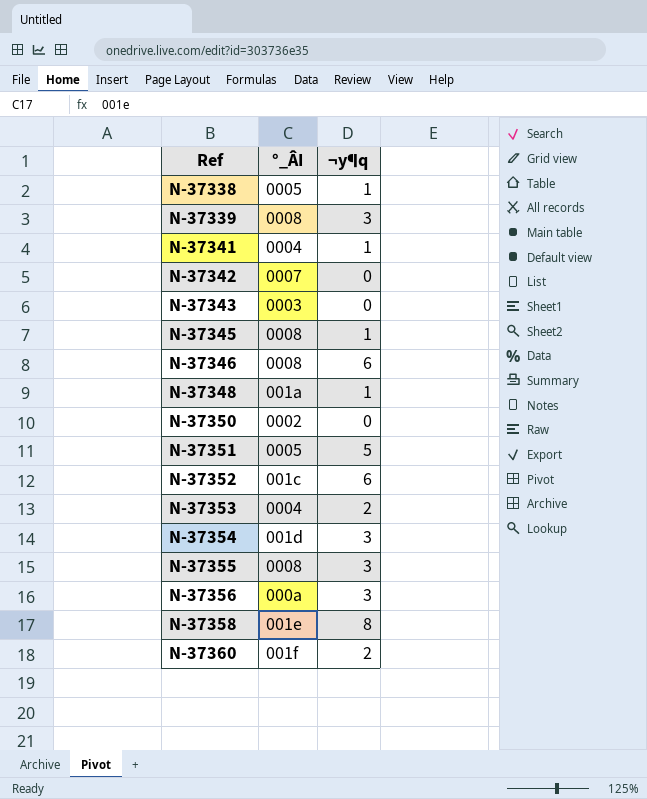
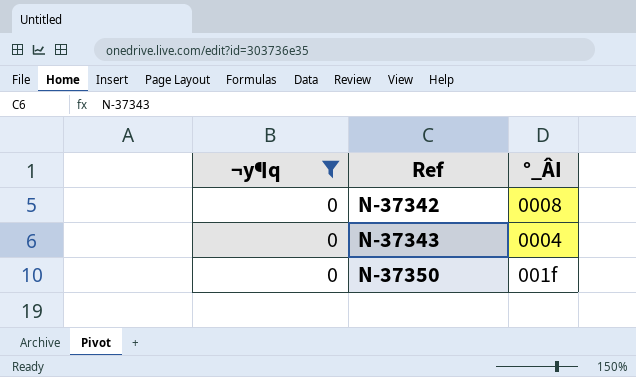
filter: none -> ¬y¶q = 0
column ¬y¶q | position: 3 -> 1
N-37342 | °_ÂI: 0007 -> 0008
N-37343 | °_ÂI: 0003 -> 0004
N-37350 | °_ÂI: 0002 -> 001f

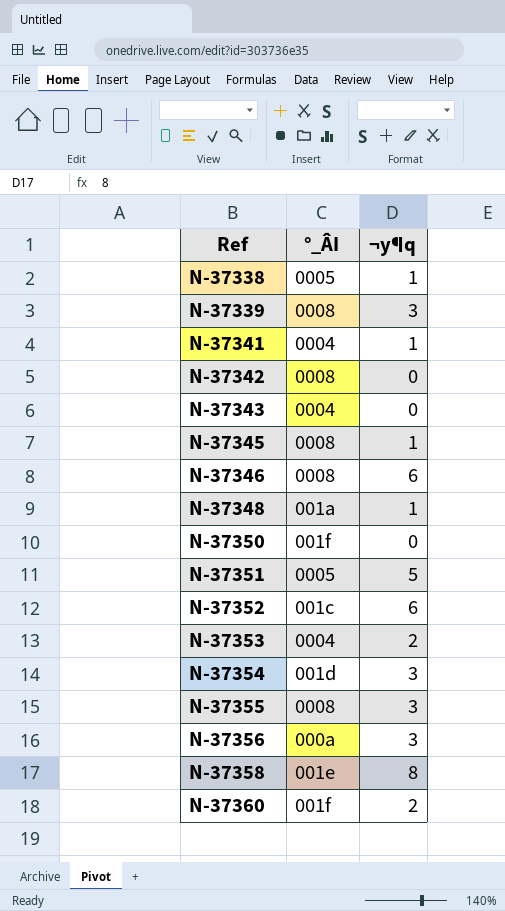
filter: ¬y¶q = 0 -> none
column ¬y¶q | position: 1 -> 3

